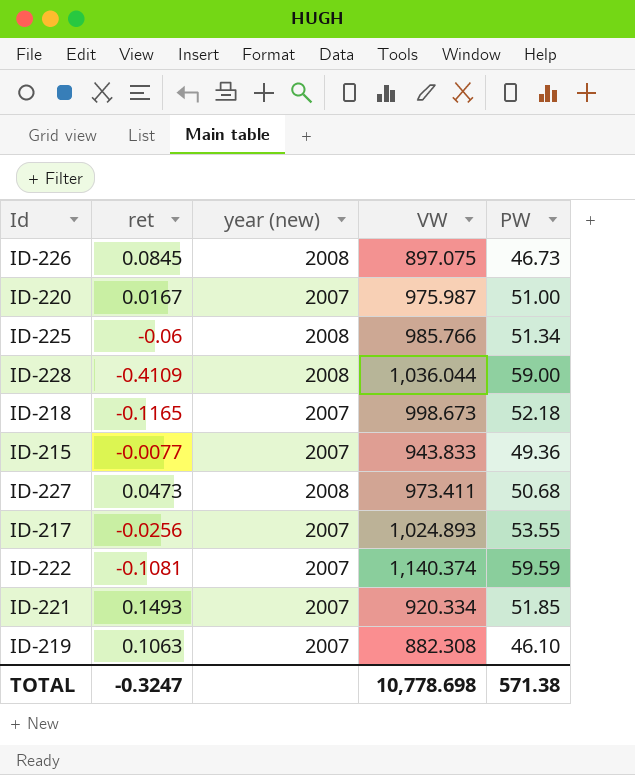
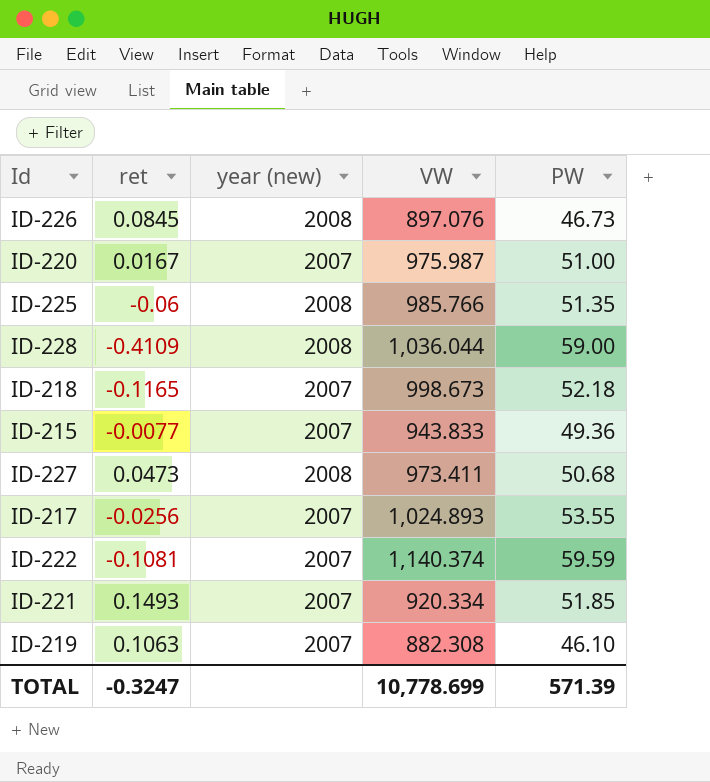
ID-226 | VW: 897.075 -> 897.076
ID-225 | PW: 51.34 -> 51.35
TOTAL | VW: 10,778.698 -> 10,778.699
TOTAL | PW: 571.38 -> 571.39

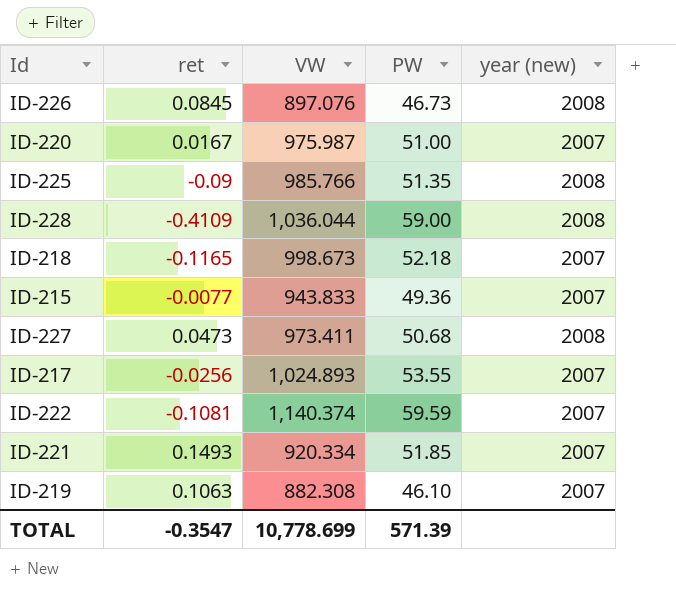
column year (new) | position: 3 -> 5
ID-225 | ret: -0.06 -> -0.09
TOTAL | ret: -0.3247 -> -0.3547

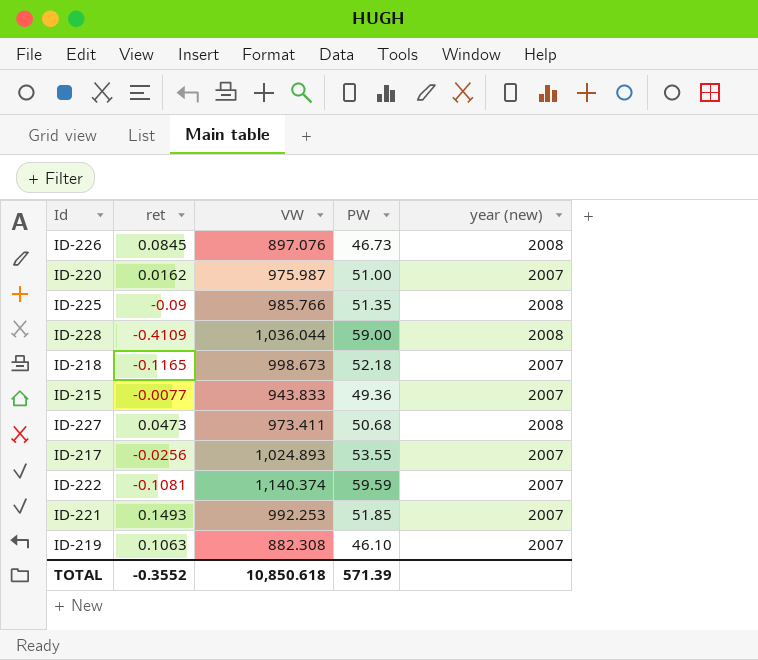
ID-220 | ret: 0.0167 -> 0.0162
ID-221 | VW: 920.334 -> 992.253
TOTAL | ret: -0.3547 -> -0.3552
TOTAL | VW: 10,778.699 -> 10,850.618

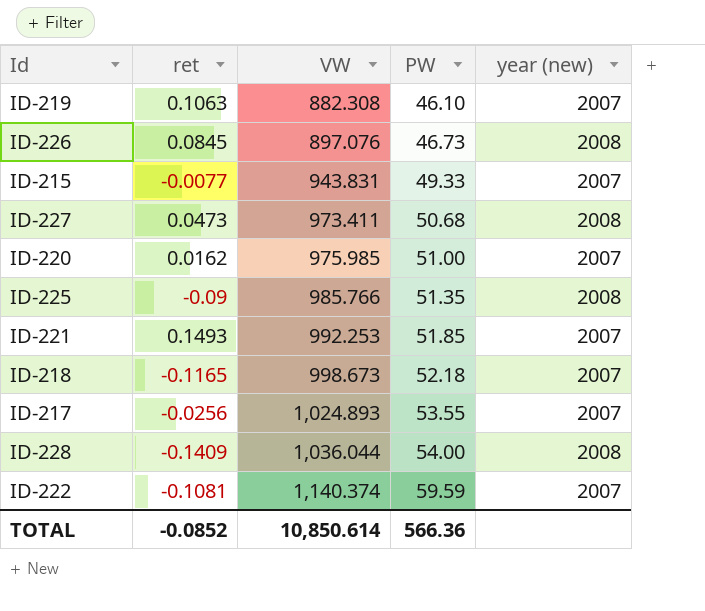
row order: none -> VW ascending
ID-215 | VW: 943.833 -> 943.831
ID-215 | PW: 49.36 -> 49.33
ID-220 | VW: 975.987 -> 975.985
ID-228 | ret: -0.4109 -> -0.1409
ID-228 | PW: 59.00 -> 54.00
TOTAL | ret: -0.3552 -> -0.0852
TOTAL | VW: 10,850.618 -> 10,850.614
TOTAL | PW: 571.39 -> 566.36

